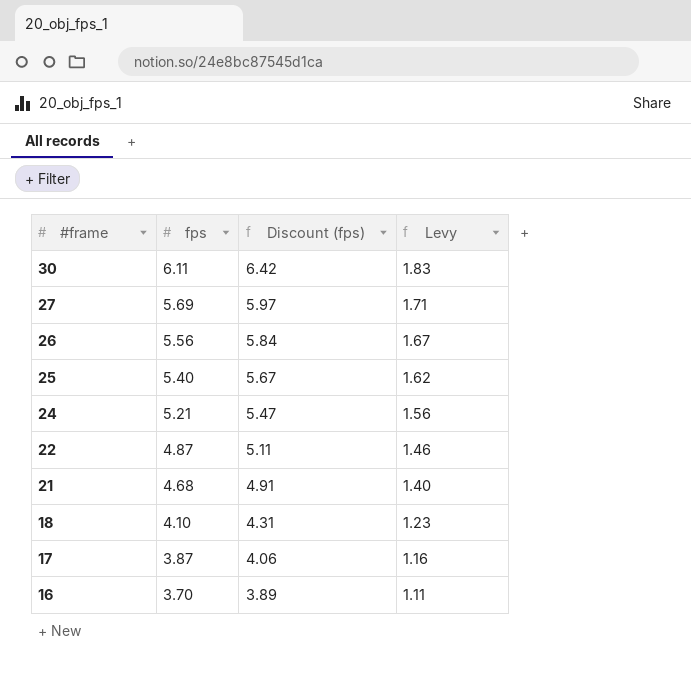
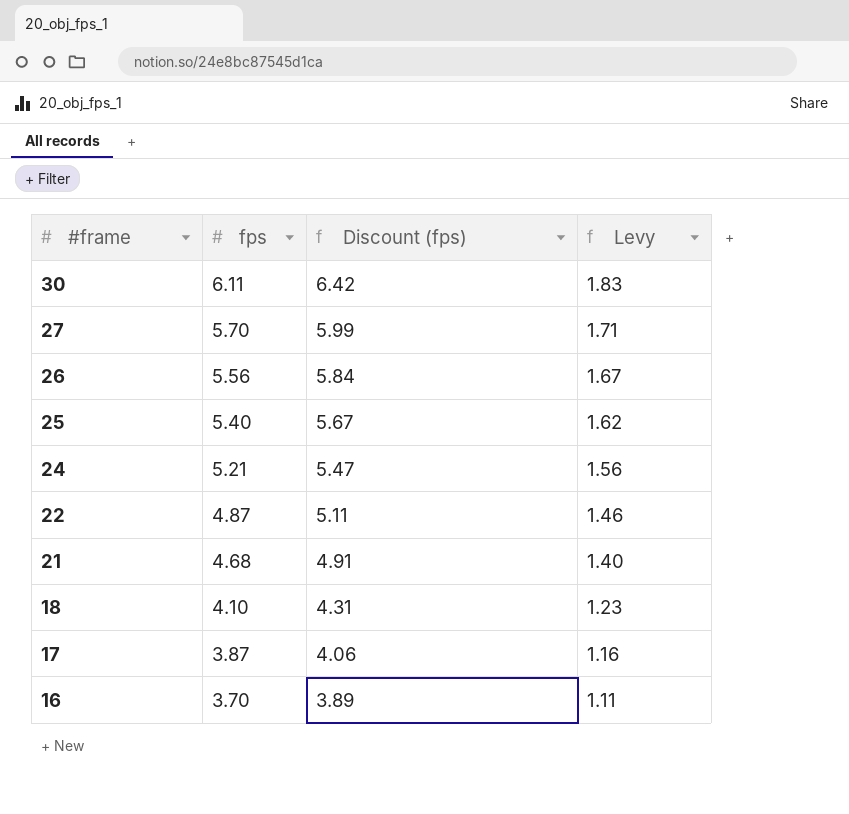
27 | fps: 5.69 -> 5.70
27 | Discount (fps): 5.97 -> 5.99

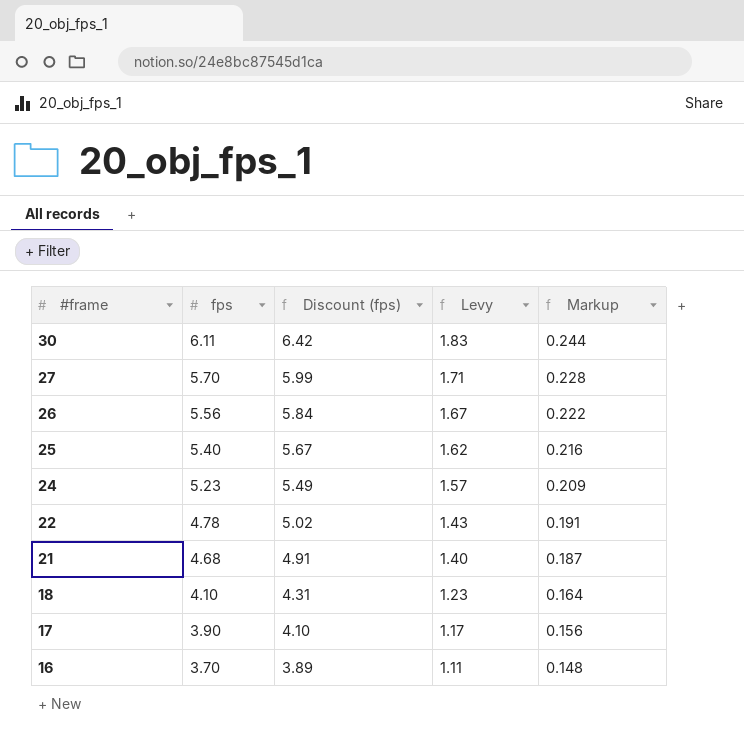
column Markup | formula: none -> [fps] * 0.04
24 | fps: 5.21 -> 5.23
24 | Discount (fps): 5.47 -> 5.49
24 | Levy: 1.56 -> 1.57
22 | fps: 4.87 -> 4.78
22 | Discount (fps): 5.11 -> 5.02
22 | Levy: 1.46 -> 1.43
17 | fps: 3.87 -> 3.90
17 | Discount (fps): 4.06 -> 4.10
17 | Levy: 1.16 -> 1.17

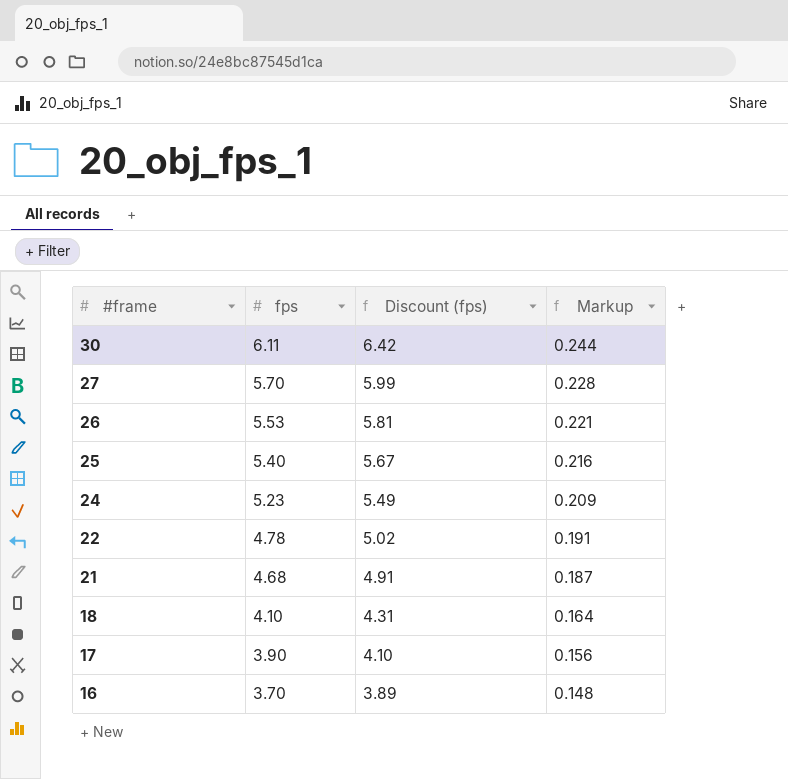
column Levy | formula: [fps] * 0.3 -> none
26 | fps: 5.56 -> 5.53
26 | Discount (fps): 5.84 -> 5.81
26 | Markup: 0.222 -> 0.221

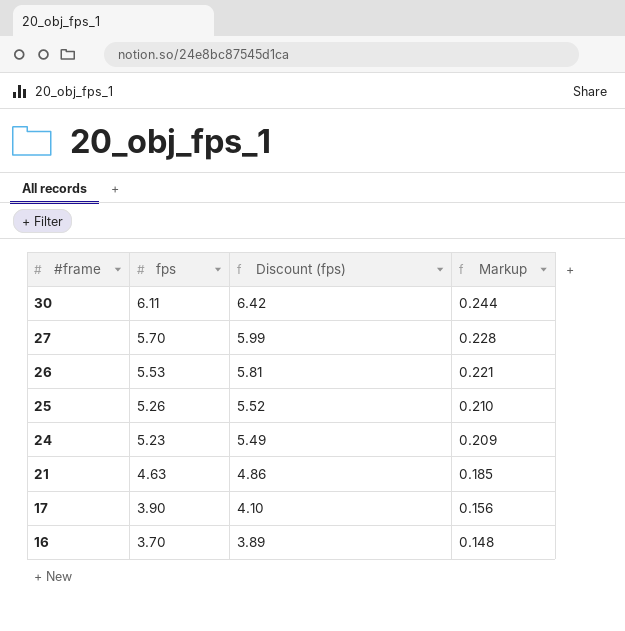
row 22: 4.78 | 5.02 | 0.191 -> none
row 18: 4.10 | 4.31 | 0.164 -> none
25 | fps: 5.40 -> 5.26
25 | Discount (fps): 5.67 -> 5.52
25 | Markup: 0.216 -> 0.210
21 | fps: 4.68 -> 4.63
21 | Discount (fps): 4.91 -> 4.86
21 | Markup: 0.187 -> 0.185

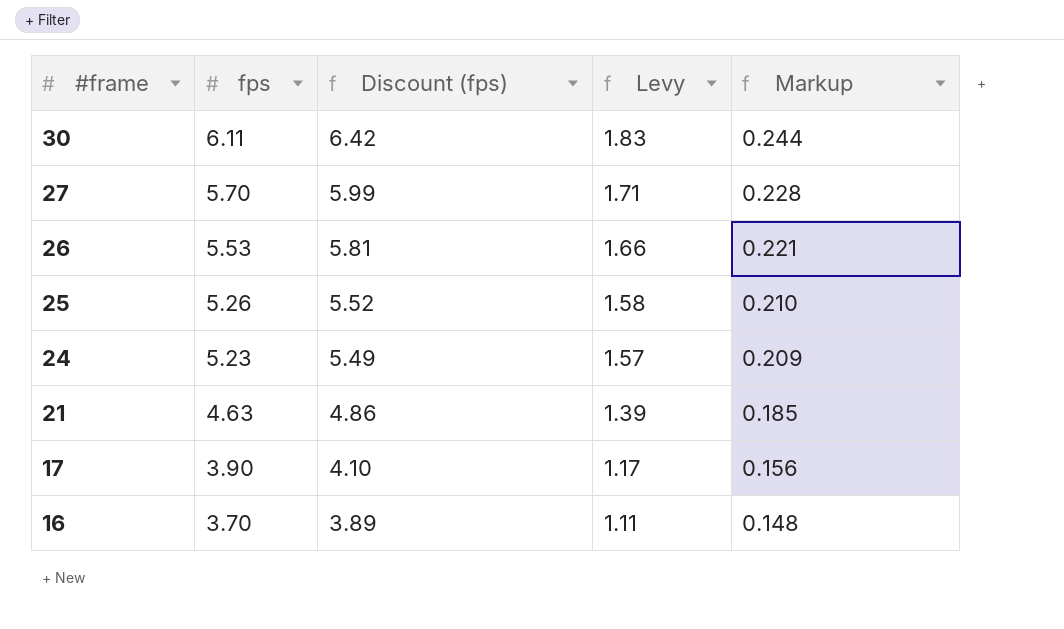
column Levy | formula: none -> [fps] * 0.3

